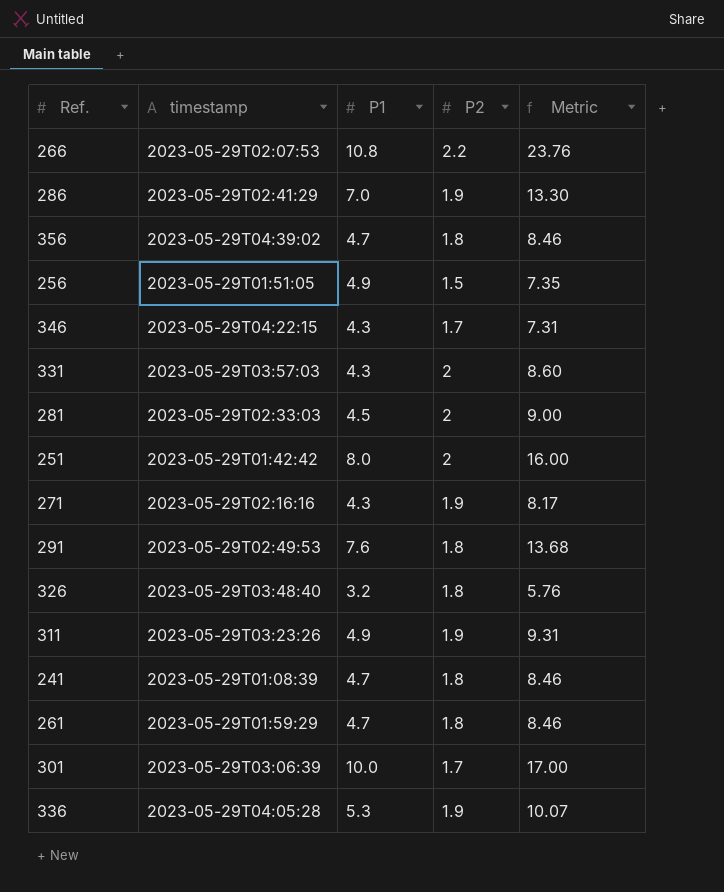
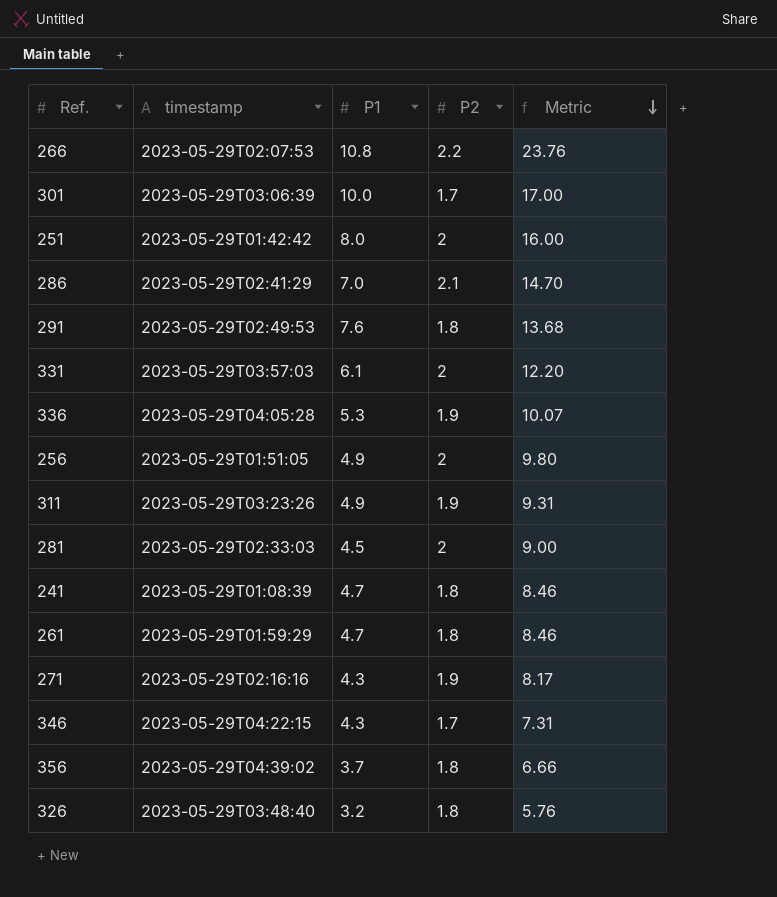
row order: none -> Metric descending
286 | P2: 1.9 -> 2.1
286 | Metric: 13.30 -> 14.70
331 | P1: 4.3 -> 6.1
331 | Metric: 8.60 -> 12.20
256 | P2: 1.5 -> 2
256 | Metric: 7.35 -> 9.80
356 | P1: 4.7 -> 3.7
356 | Metric: 8.46 -> 6.66

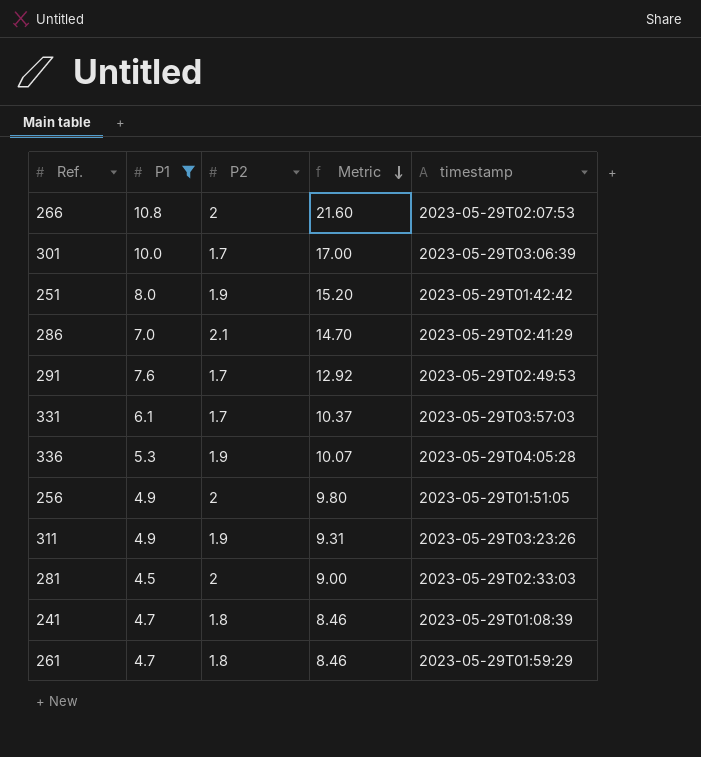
filter: none -> P1 >= 4.5
column timestamp | position: 2 -> 5
266 | P2: 2.2 -> 2
266 | Metric: 23.76 -> 21.60
251 | P2: 2 -> 1.9
251 | Metric: 16.00 -> 15.20
291 | P2: 1.8 -> 1.7
291 | Metric: 13.68 -> 12.92
331 | P2: 2 -> 1.7
331 | Metric: 12.20 -> 10.37

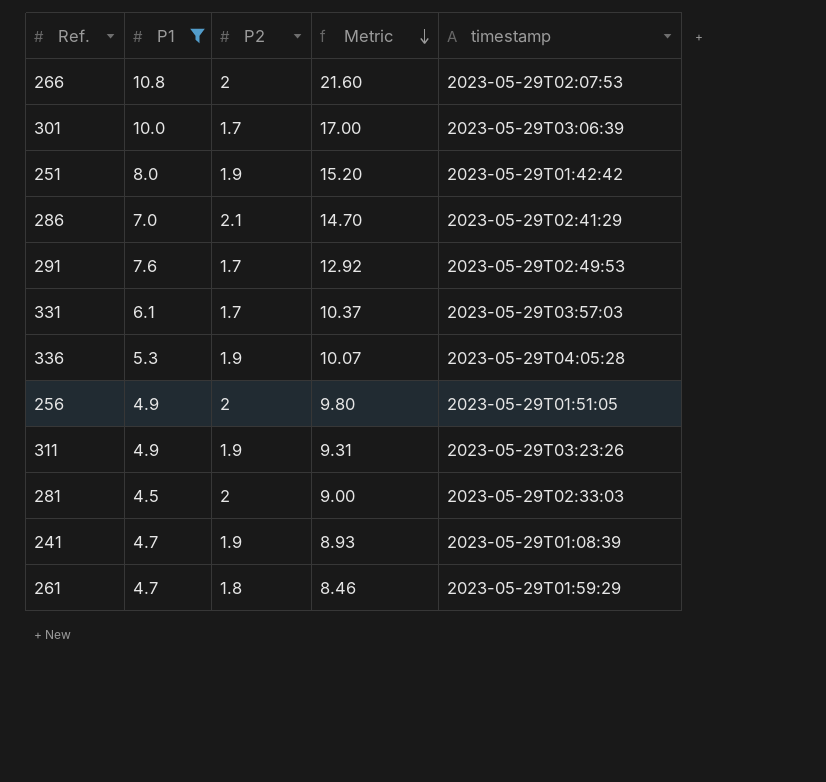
241 | P2: 1.8 -> 1.9
241 | Metric: 8.46 -> 8.93

